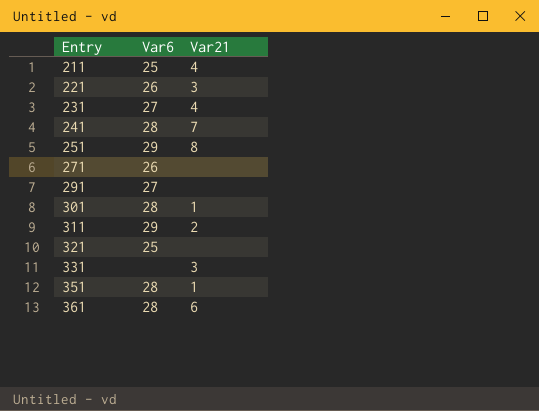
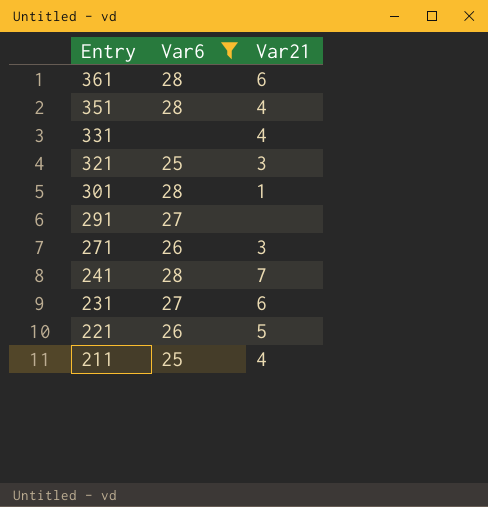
filter: none -> Var6 != 29
row order: Entry ascending -> Entry descending
351 | Var21: 1 -> 4
331 | Var21: 3 -> 4
321 | Var21: none -> 3
271 | Var21: none -> 3
231 | Var21: 4 -> 6
221 | Var21: 3 -> 5

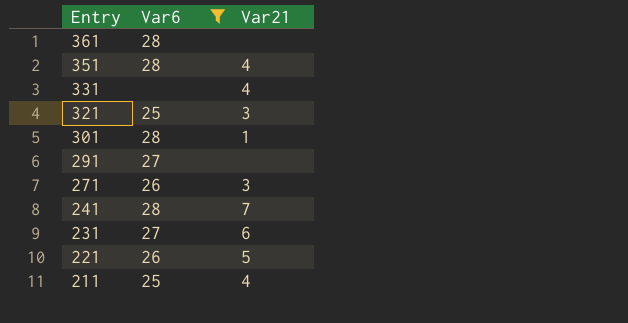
361 | Var21: 6 -> none

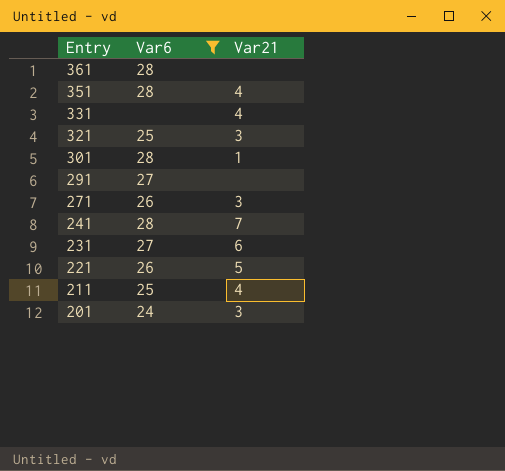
row 201: none -> 24 | 3

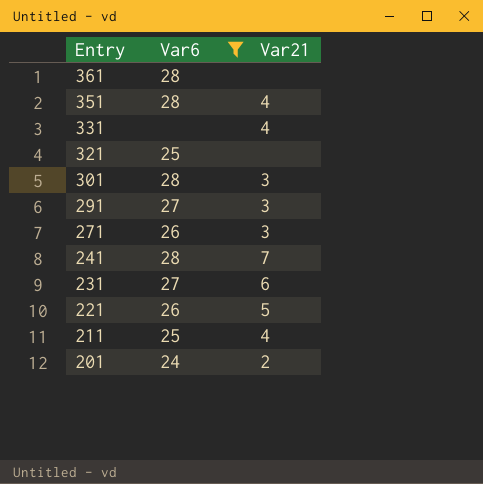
321 | Var21: 3 -> none
301 | Var21: 1 -> 3
291 | Var21: none -> 3
201 | Var21: 3 -> 2

